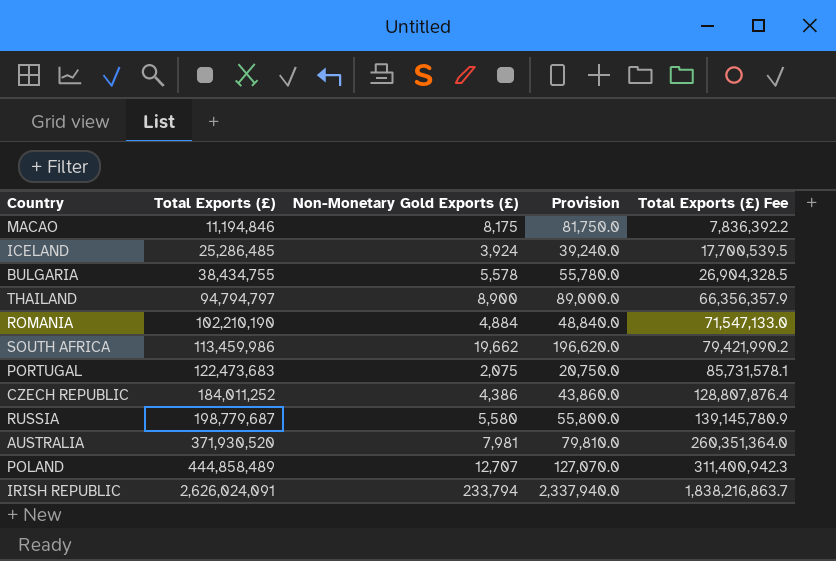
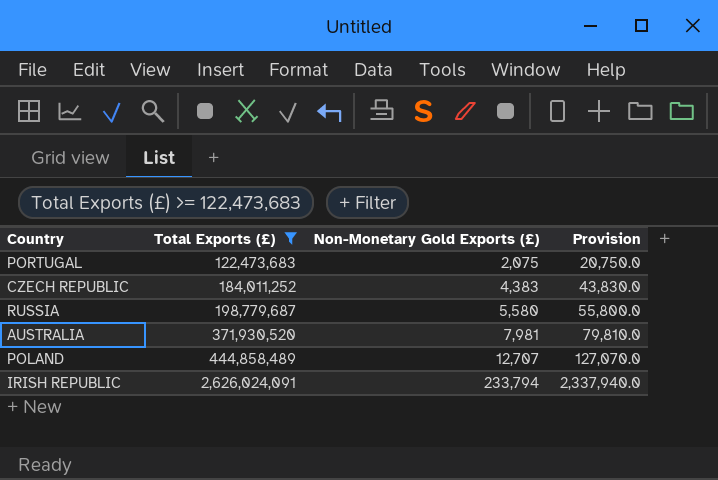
filter: none -> Total Exports (£) >= 122,473,683
column Total Exports (£) Fee | formula: [Total Exports (£)] * 0.7 -> none
CZECH REPUBLIC | Non-Monetary Gold Exports (£): 4,386 -> 4,383
CZECH REPUBLIC | Provision: 43,860.0 -> 43,830.0

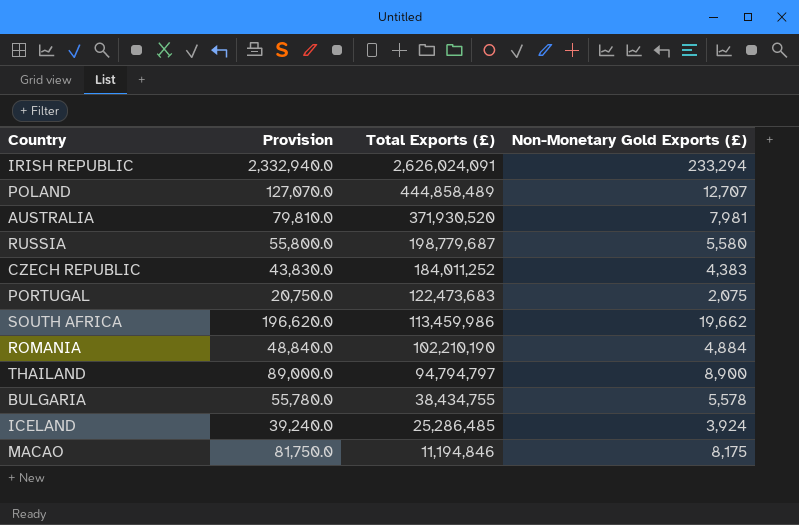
filter: Total Exports (£) >= 122,473,683 -> none
row order: Total Exports (£) ascending -> Total Exports (£) descending
column Provision | position: 4 -> 2
IRISH REPUBLIC | Provision: 2,337,940.0 -> 2,332,940.0
IRISH REPUBLIC | Non-Monetary Gold Exports (£): 233,794 -> 233,294

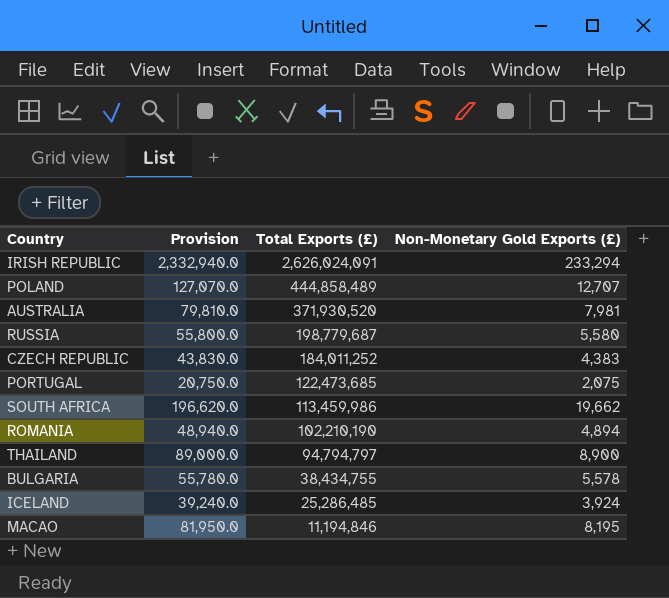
PORTUGAL | Total Exports (£): 122,473,683 -> 122,473,685
ROMANIA | Provision: 48,840.0 -> 48,940.0
ROMANIA | Non-Monetary Gold Exports (£): 4,884 -> 4,894
MACAO | Provision: 81,750.0 -> 81,950.0
MACAO | Non-Monetary Gold Exports (£): 8,175 -> 8,195

